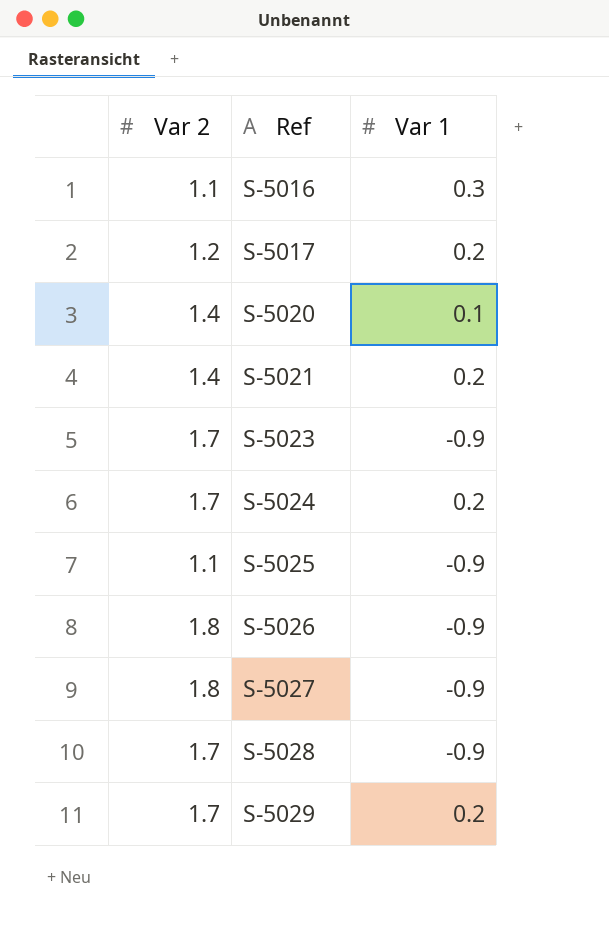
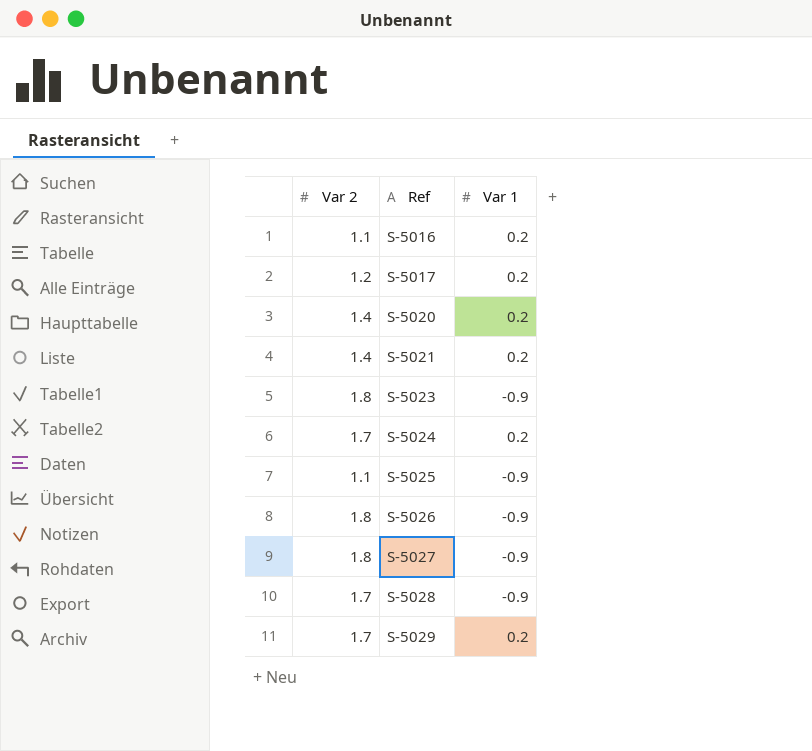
S-5016 | Var 1: 0.3 -> 0.2
S-5020 | Var 1: 0.1 -> 0.2
S-5023 | Var 2: 1.7 -> 1.8

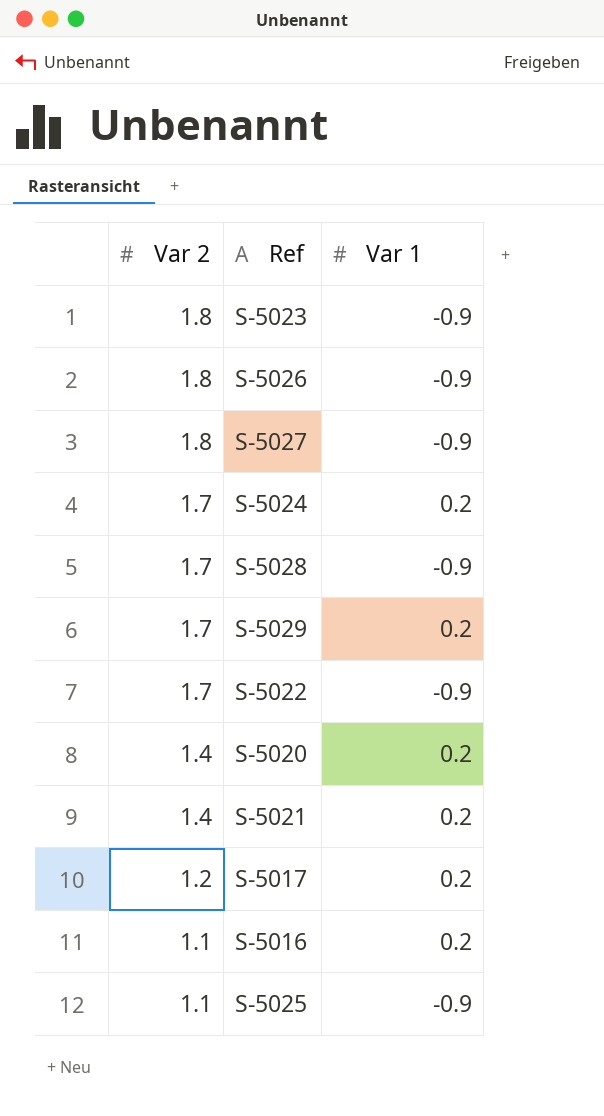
row order: Ref ascending -> Var 2 descending
row S-5022: none -> 1.7 | -0.9

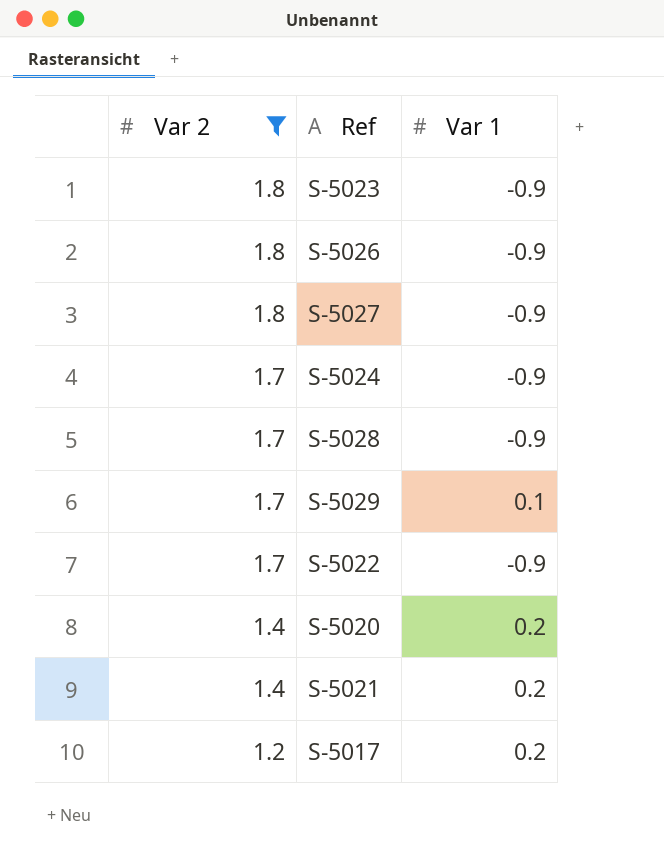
filter: none -> Var 2 != 1.1
S-5024 | Var 1: 0.2 -> -0.9
S-5029 | Var 1: 0.2 -> 0.1

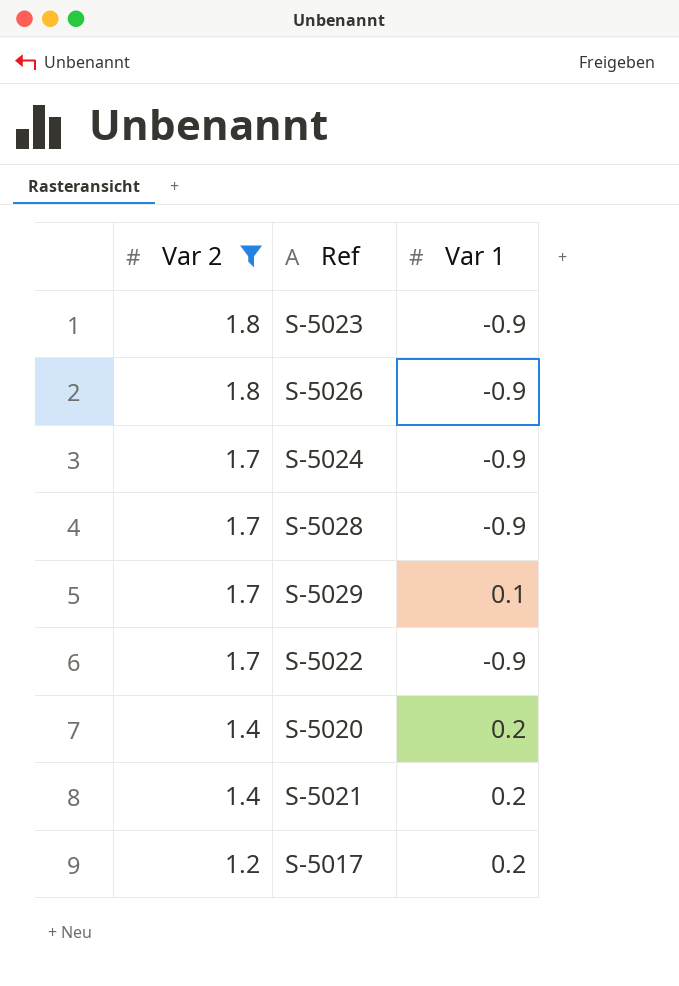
row S-5027: 1.8 | -0.9 -> none

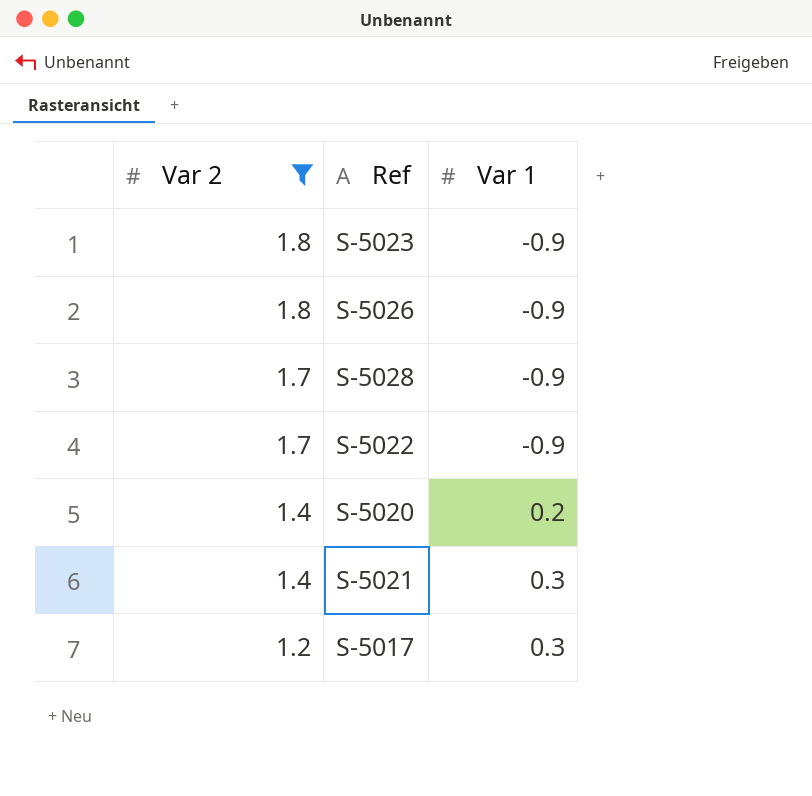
row S-5024: 1.7 | -0.9 -> none
row S-5029: 1.7 | 0.1 -> none
S-5021 | Var 1: 0.2 -> 0.3
S-5017 | Var 1: 0.2 -> 0.3

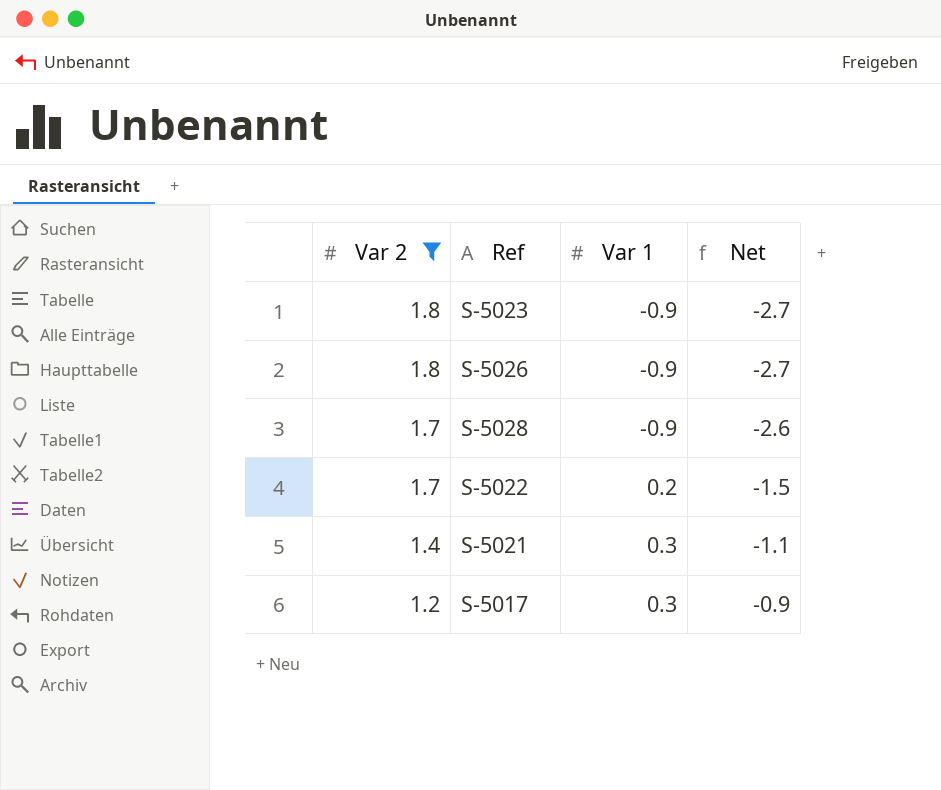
column Net | formula: none -> [Var 1] - [Var 2]
row S-5020: 1.4 | 0.2 -> none
S-5022 | Var 1: -0.9 -> 0.2

